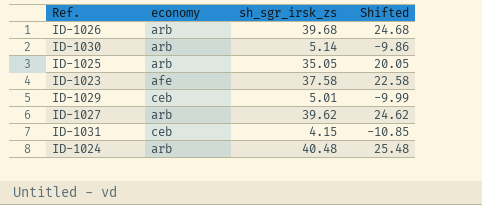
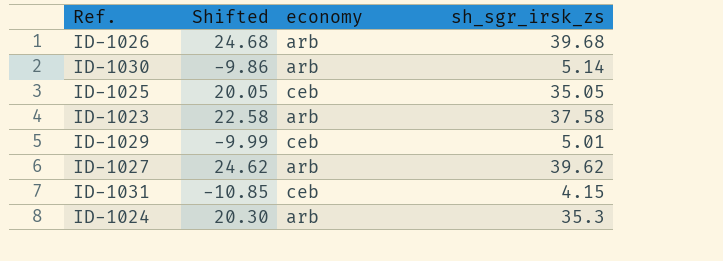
column Shifted | position: 4 -> 2
ID-1025 | economy: arb -> ceb
ID-1023 | economy: afe -> arb
ID-1024 | Shifted: 25.48 -> 20.30
ID-1024 | sh_sgr_irsk_zs: 40.48 -> 35.3

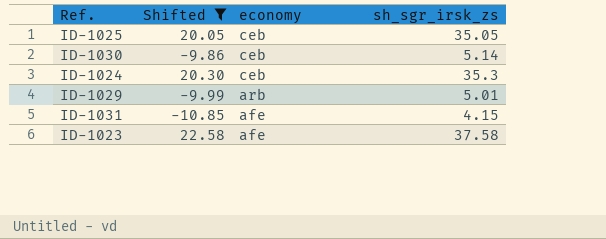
filter: none -> Shifted <= 22.58
row order: none -> economy descending
ID-1030 | economy: arb -> ceb
ID-1024 | economy: arb -> ceb
ID-1029 | economy: ceb -> arb
ID-1031 | economy: ceb -> afe
ID-1023 | economy: arb -> afe

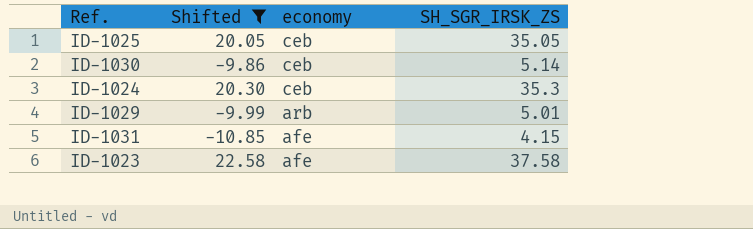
column name: sh_sgr_irsk_zs -> SH_SGR_IRSK_ZS

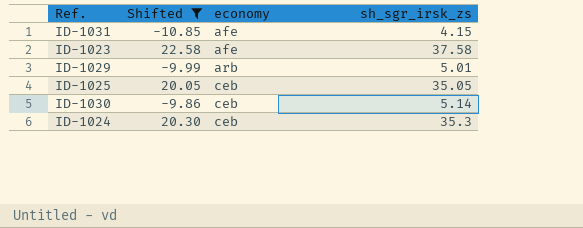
row order: economy descending -> economy ascending
column name: SH_SGR_IRSK_ZS -> sh_sgr_irsk_zs

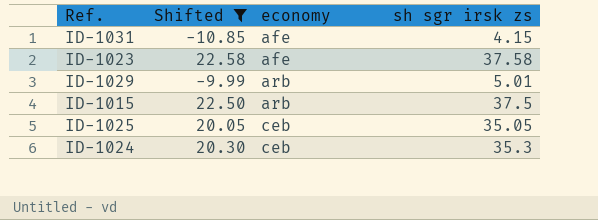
column name: sh_sgr_irsk_zs -> sh sgr irsk zs
row ID-1030: -9.86 | ceb | 5.14 -> none
row ID-1015: none -> 22.50 | arb | 37.5

